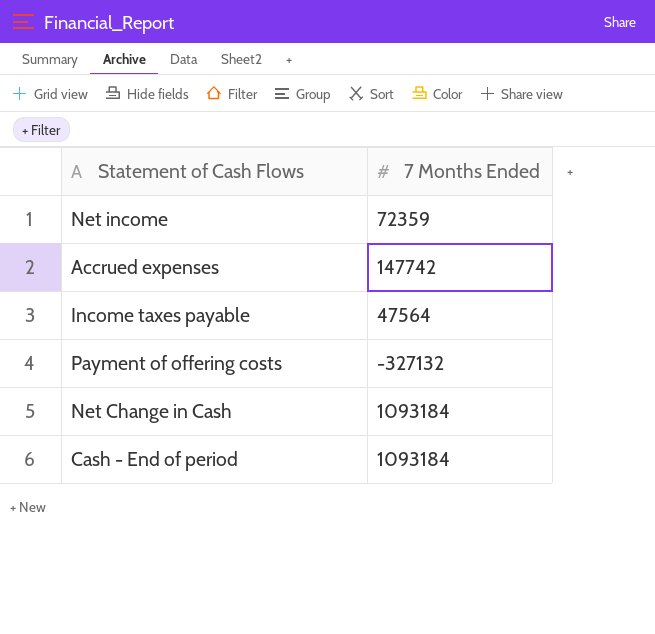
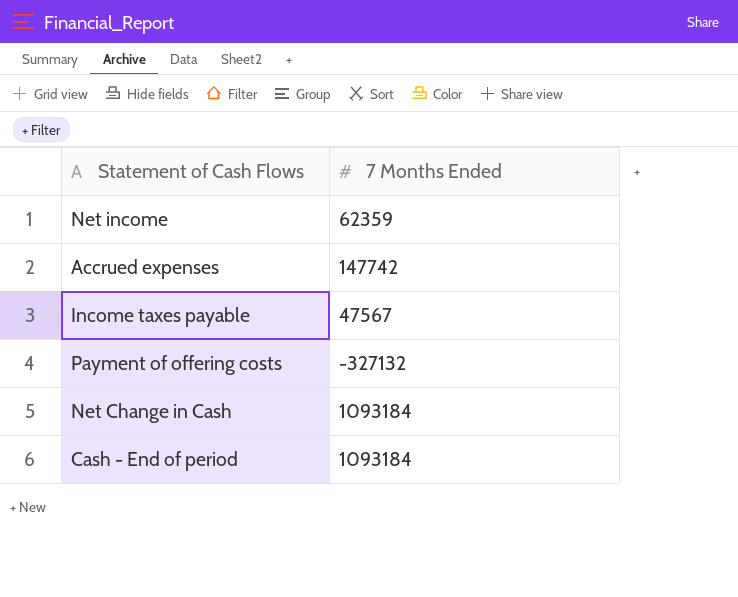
Net income | 7 Months Ended: 72359 -> 62359
Income taxes payable | 7 Months Ended: 47564 -> 47567

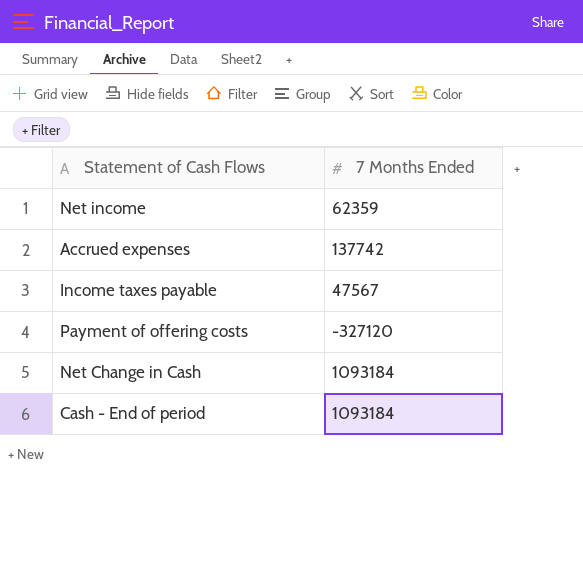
Accrued expenses | 7 Months Ended: 147742 -> 137742
Payment of offering costs | 7 Months Ended: -327132 -> -327120

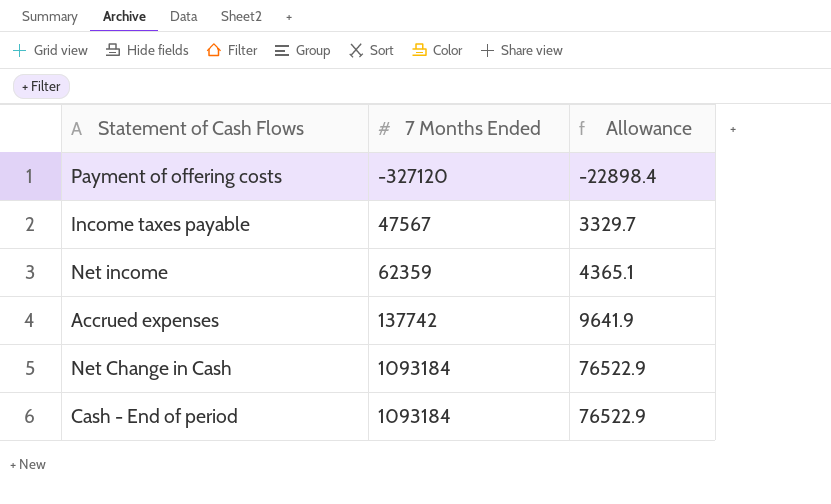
row order: none -> 7 Months Ended ascending
column Allowance | formula: none -> [7 Months Ended] * 0.07

